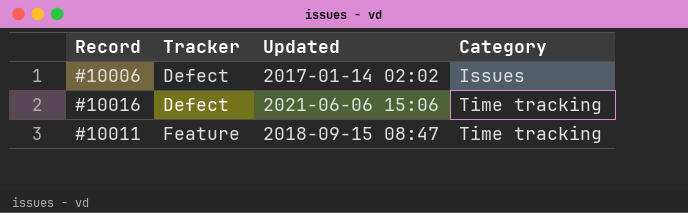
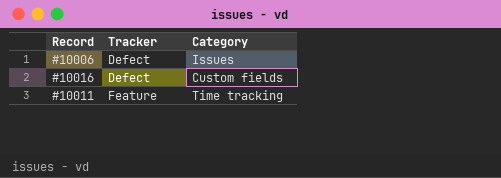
column Updated | position: 3 -> none
#10016 | Category: Time tracking -> Custom fields

